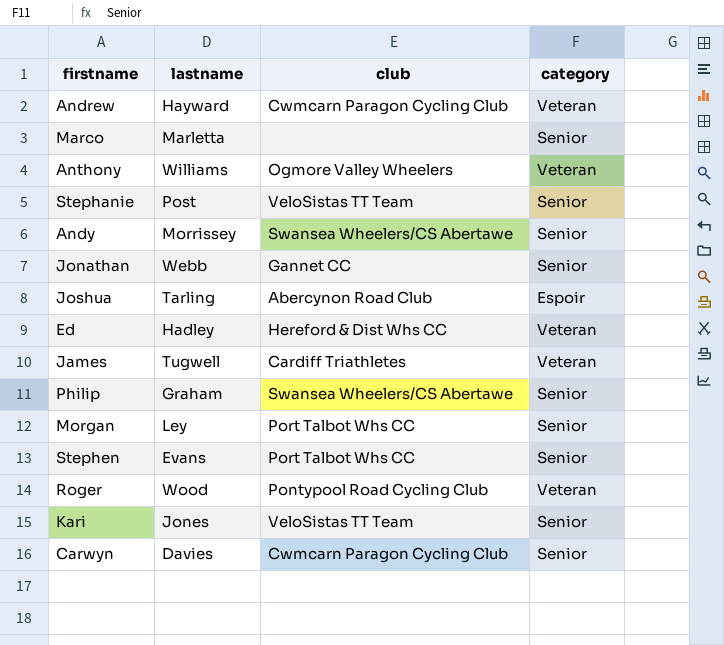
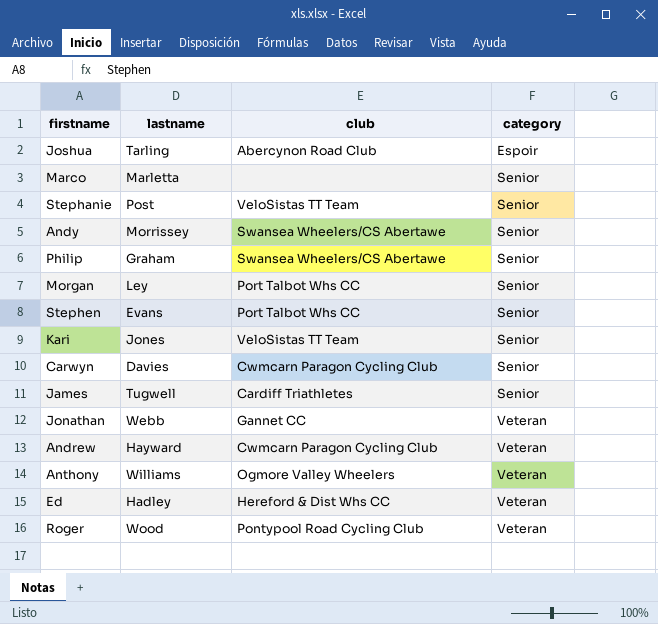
row order: none -> category ascending
James | category: Veteran -> Senior
Jonathan | category: Senior -> Veteran

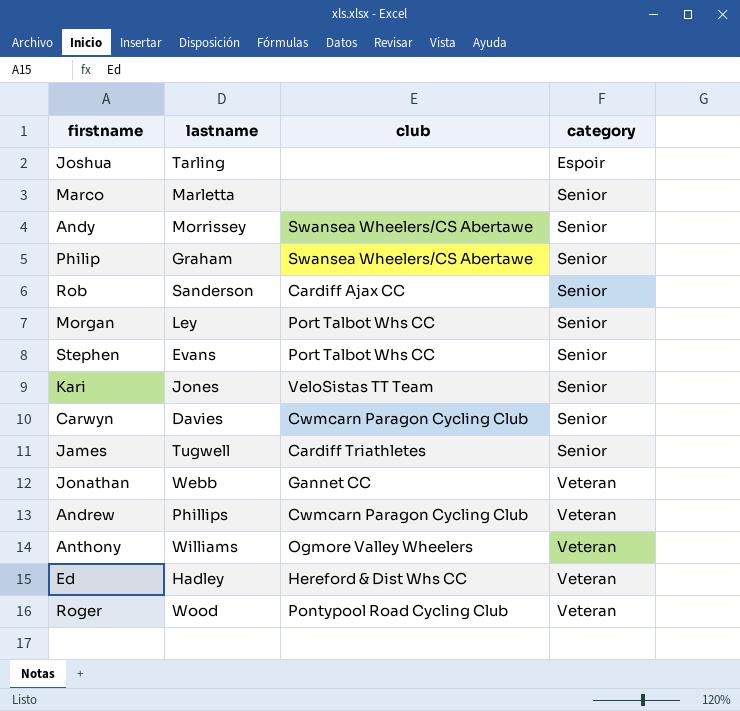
row Stephanie: Post | VeloSistas TT Team | Senior -> none
Joshua | club: Abercynon Road Club -> none
row Rob: none -> Sanderson | Cardiff Ajax CC | Senior
Andrew | lastname: Hayward -> Phillips

